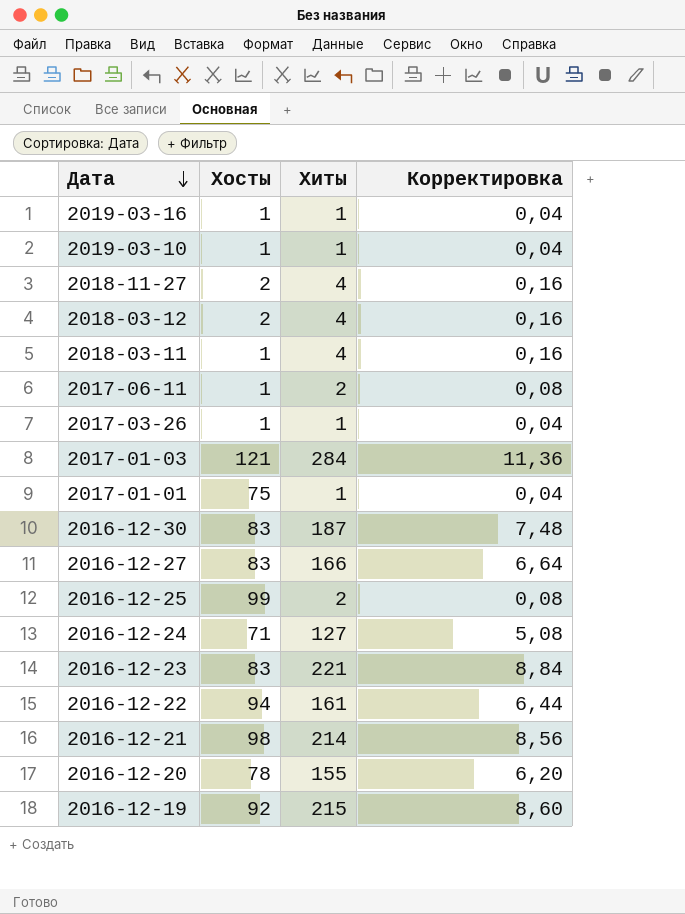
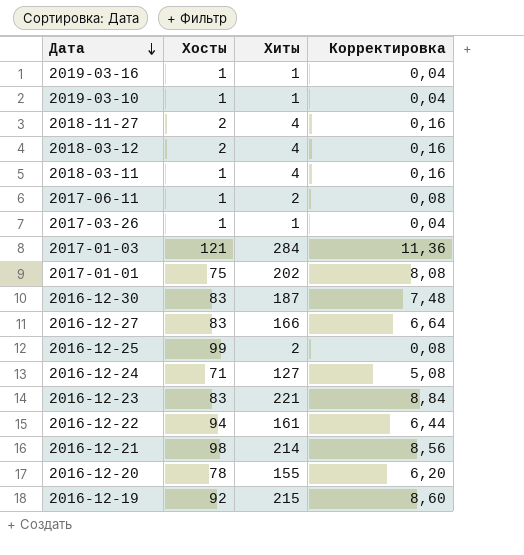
2017-01-01 | Хиты: 1 -> 202
2017-01-01 | Корректировка: 0,04 -> 8,08

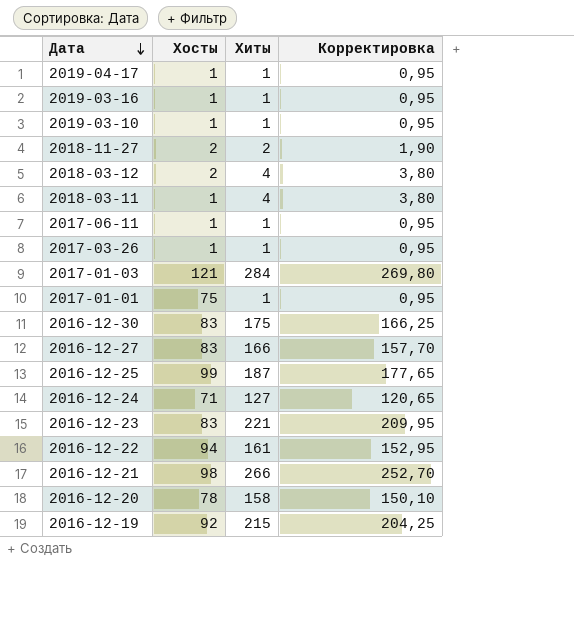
column Корректировка | formula: [Хиты] * 0,04 -> [Хиты] * 0,95
row 2019-04-17: none -> 1 | 1 | 0,95
2018-11-27 | Хиты: 4 -> 2
2017-06-11 | Хиты: 2 -> 1
2017-01-01 | Хиты: 202 -> 1
2016-12-30 | Хиты: 187 -> 175
2016-12-25 | Хиты: 2 -> 187
2016-12-21 | Хиты: 214 -> 266
2016-12-20 | Хиты: 155 -> 158

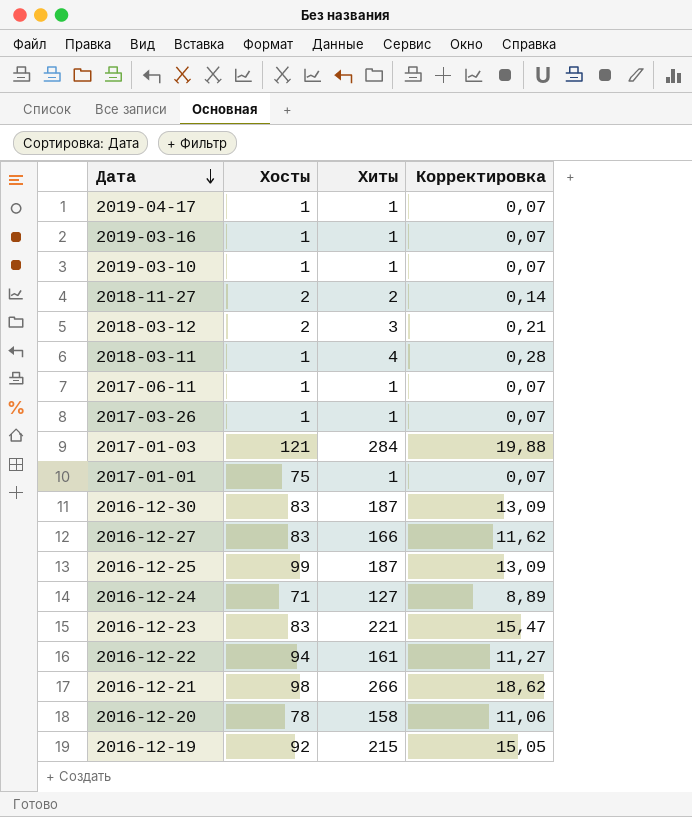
column Корректировка | formula: [Хиты] * 0,95 -> [Хиты] * 0,07
2018-03-12 | Хиты: 4 -> 3
2016-12-30 | Хиты: 175 -> 187

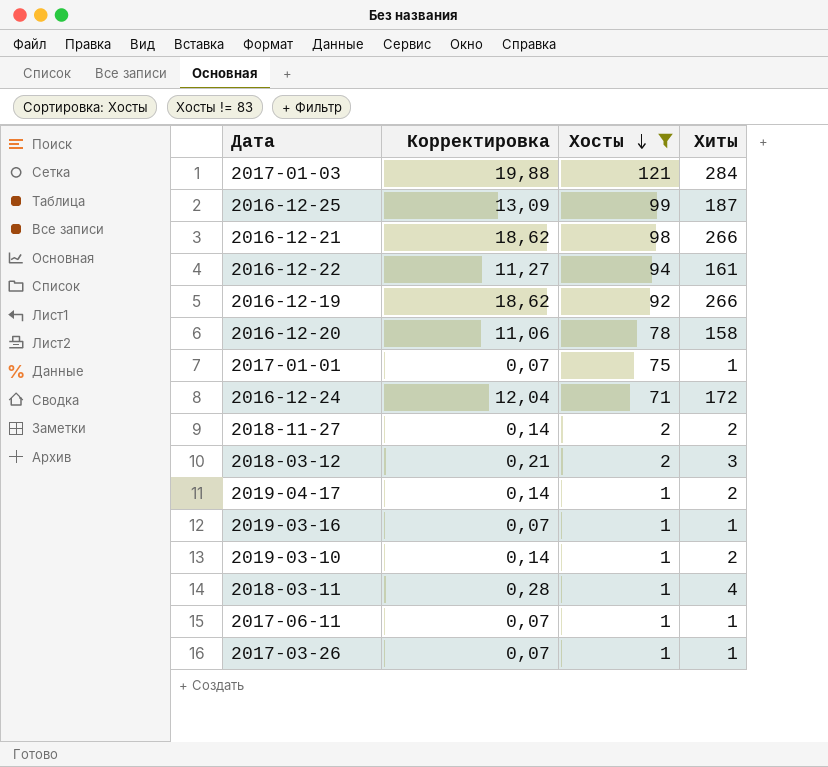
filter: none -> Хосты != 83
row order: Дата descending -> Хосты descending
column Корректировка | position: 4 -> 2
2016-12-19 | Корректировка: 15,05 -> 18,62
2016-12-19 | Хиты: 215 -> 266
2016-12-24 | Корректировка: 8,89 -> 12,04
2016-12-24 | Хиты: 127 -> 172
2019-04-17 | Корректировка: 0,07 -> 0,14
2019-04-17 | Хиты: 1 -> 2
2019-03-10 | Корректировка: 0,07 -> 0,14
2019-03-10 | Хиты: 1 -> 2

